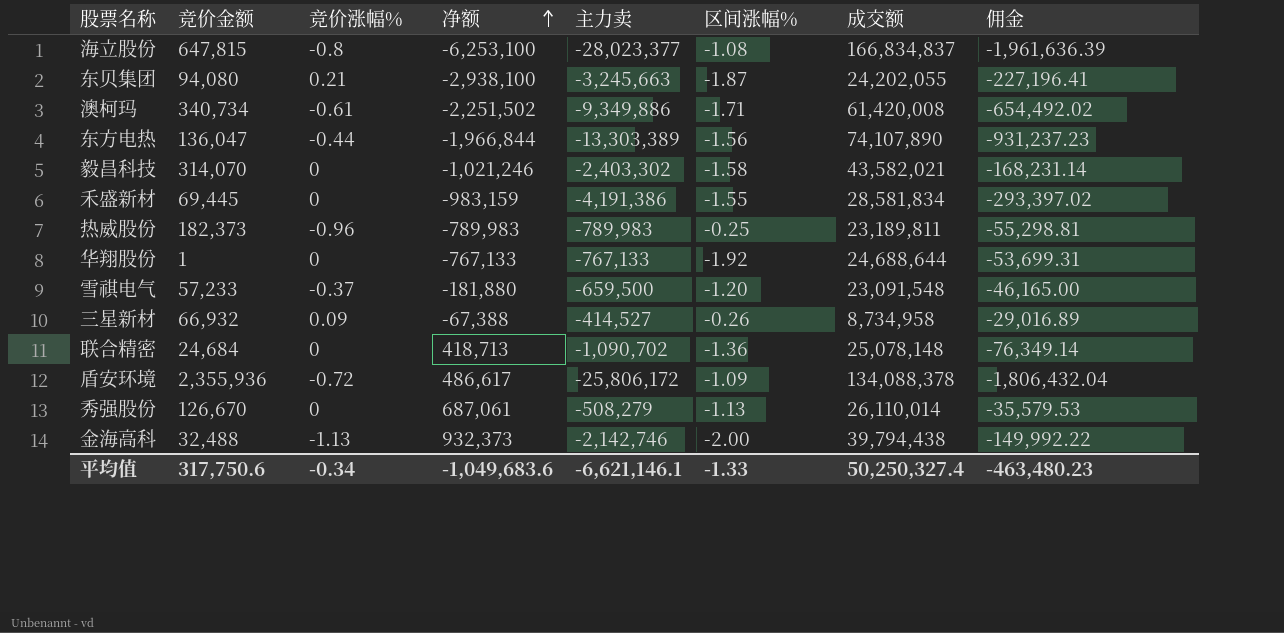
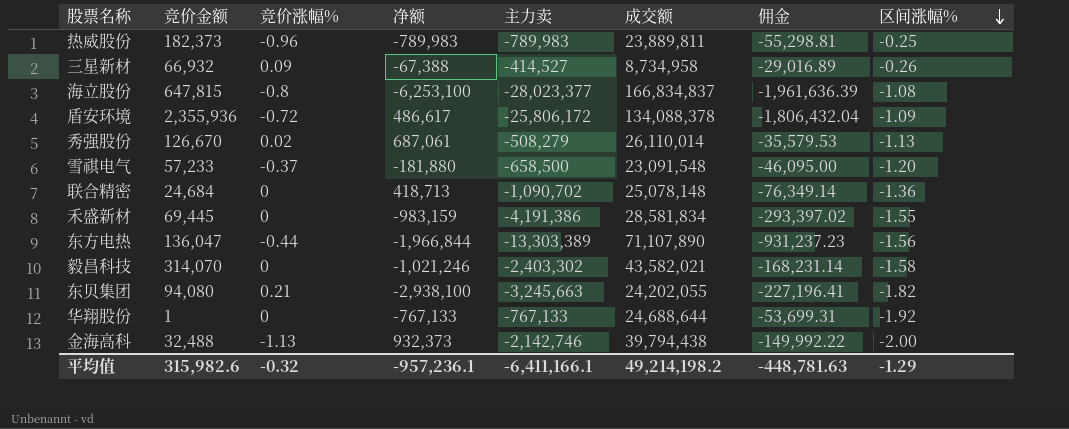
row order: 净额 ascending -> 区间涨幅% descending
column 区间涨幅% | position: 6 -> 8
row 澳柯玛: 340,734 | -0.61 | -2,251,502 | -9,349,886 | -1.71 | 61,420,008 | -654,492.02 -> none
热威股份 | 成交额: 23,189,811 -> 23,889,811
秀强股份 | 竞价涨幅%: 0 -> 0.02
雪祺电气 | 主力卖: -659,500 -> -658,500
雪祺电气 | 佣金: -46,165.00 -> -46,095.00
东方电热 | 成交额: 74,107,890 -> 71,107,890
东贝集团 | 区间涨幅%: -1.87 -> -1.82
平均值 | 竞价金额: 317,750.6 -> 315,982.6
平均值 | 竞价涨幅%: -0.34 -> -0.32
平均值 | 净额: -1,049,683.6 -> -957,236.1
平均值 | 主力卖: -6,621,146.1 -> -6,411,166.1
平均值 | 成交额: 50,250,327.4 -> 49,214,198.2
平均值 | 佣金: -463,480.23 -> -448,781.63
平均值 | 区间涨幅%: -1.33 -> -1.29

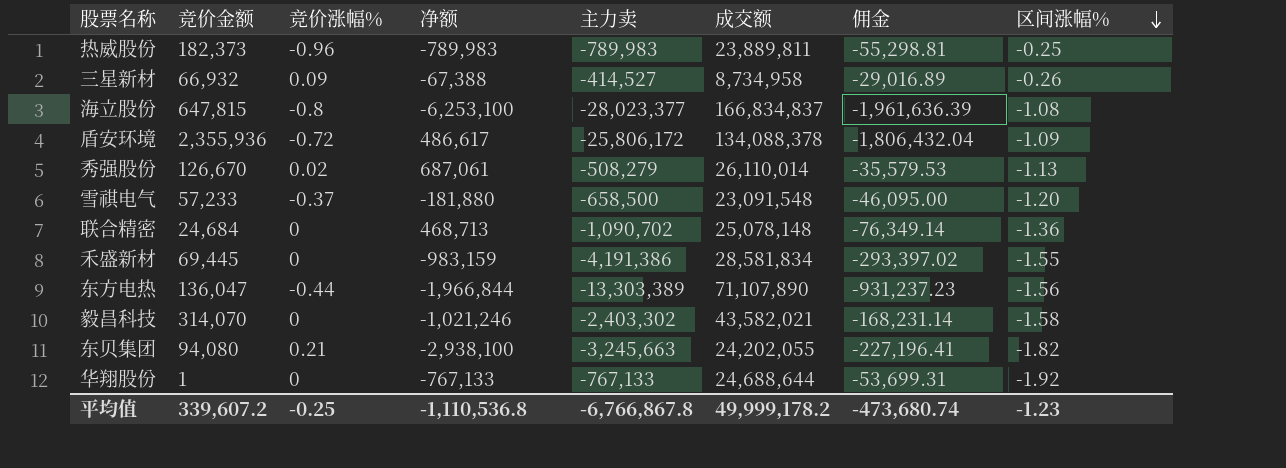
row 金海高科: 32,488 | -1.13 | 932,373 | -2,142,746 | 39,794,438 | -149,992.22 | -2.00 -> none
联合精密 | 净额: 418,713 -> 468,713
平均值 | 竞价金额: 315,982.6 -> 339,607.2
平均值 | 竞价涨幅%: -0.32 -> -0.25
平均值 | 净额: -957,236.1 -> -1,110,536.8
平均值 | 主力卖: -6,411,166.1 -> -6,766,867.8
平均值 | 成交额: 49,214,198.2 -> 49,999,178.2
平均值 | 佣金: -448,781.63 -> -473,680.74
平均值 | 区间涨幅%: -1.29 -> -1.23

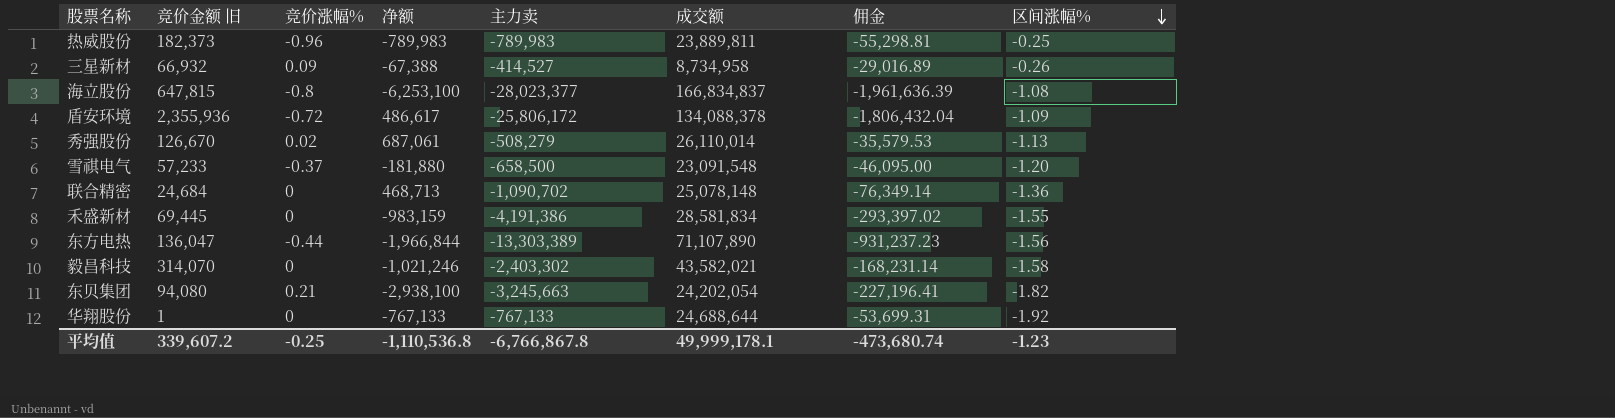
column name: 竞价金额 -> 竞价金额 旧
东贝集团 | 成交额: 24,202,055 -> 24,202,054
平均值 | 成交额: 49,999,178.2 -> 49,999,178.1

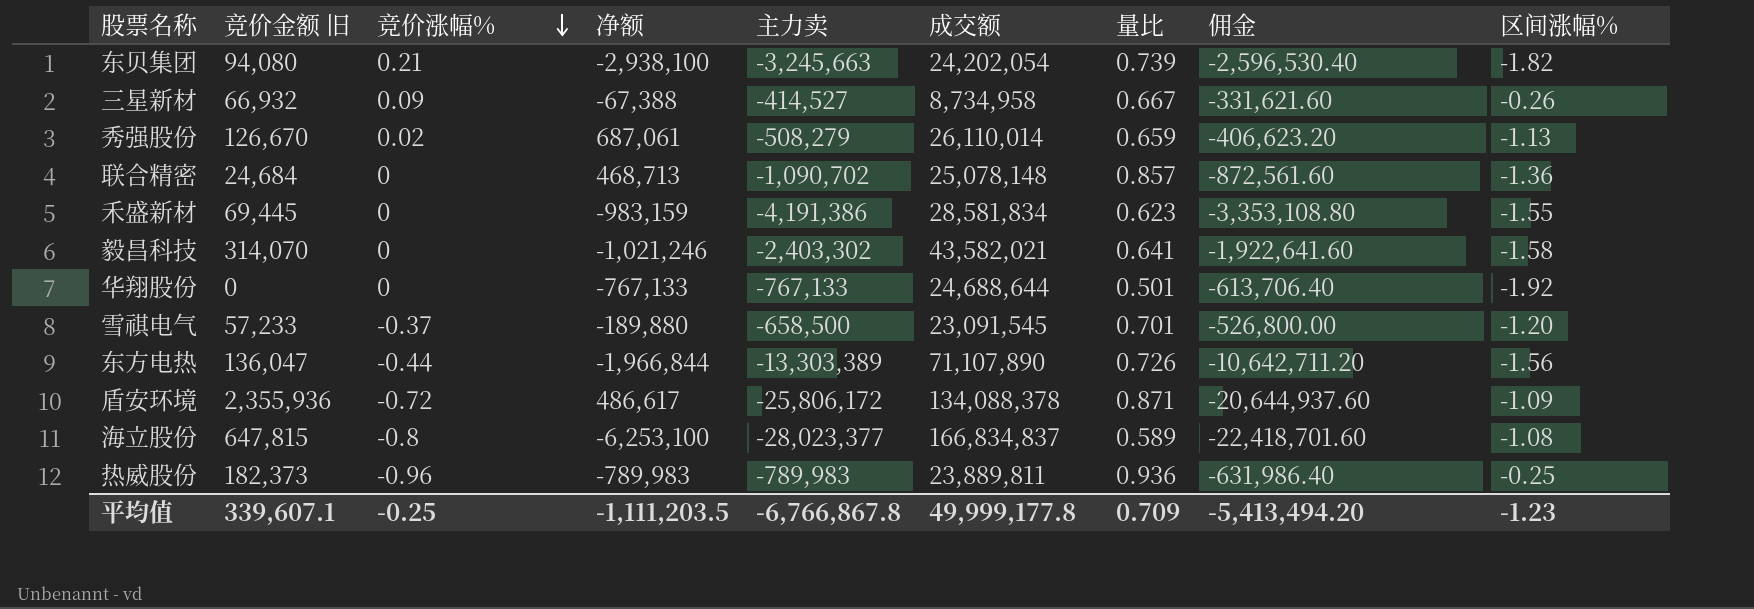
row order: 区间涨幅% descending -> 竞价涨幅% descending
column 量比 | position: none -> 7
column 佣金 | formula: [主力卖] * 0.07 -> [主力卖] * 0.8
华翔股份 | 竞价金额 旧: 1 -> 0
雪祺电气 | 净额: -181,880 -> -189,880
雪祺电气 | 成交额: 23,091,548 -> 23,091,545
平均值 | 竞价金额 旧: 339,607.2 -> 339,607.1
平均值 | 净额: -1,110,536.8 -> -1,111,203.5
平均值 | 成交额: 49,999,178.1 -> 49,999,177.8
平均值 | 佣金: -473,680.74 -> -5,413,494.20

